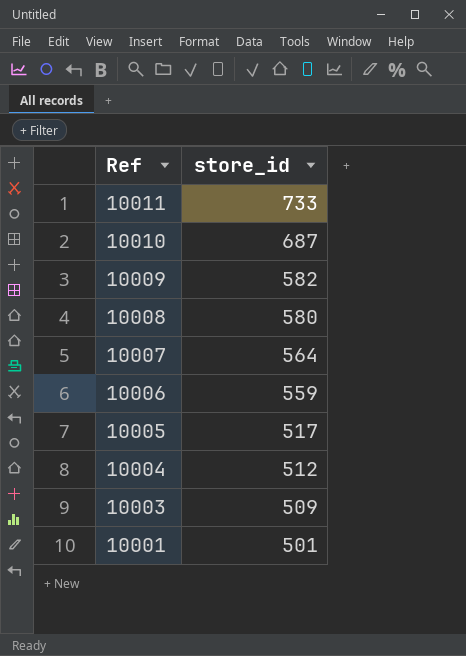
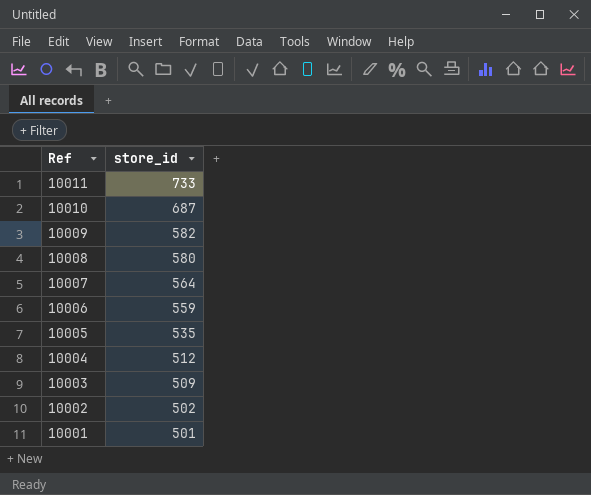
10005 | store_id: 517 -> 535
row 10002: none -> 502

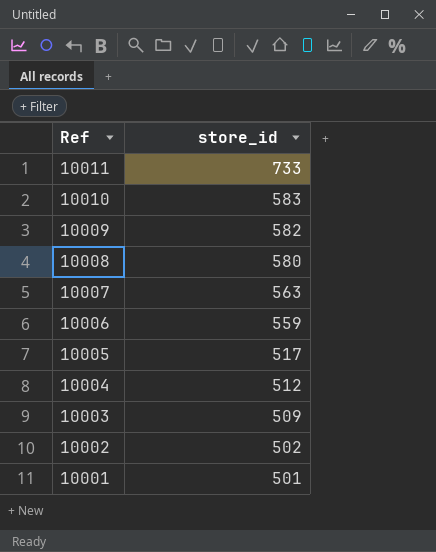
10010 | store_id: 687 -> 583
10007 | store_id: 564 -> 563
10005 | store_id: 535 -> 517

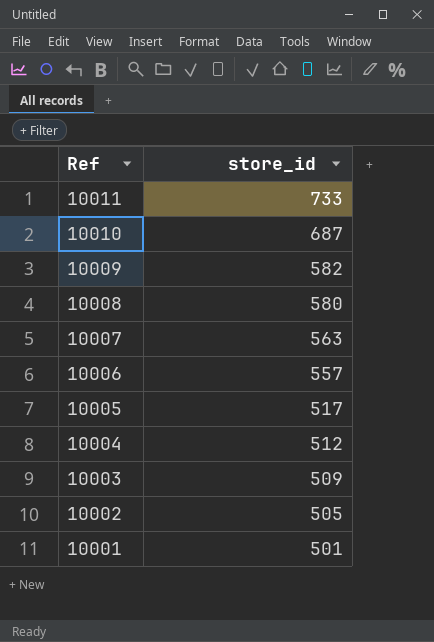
10010 | store_id: 583 -> 687
10006 | store_id: 559 -> 557
10002 | store_id: 502 -> 505

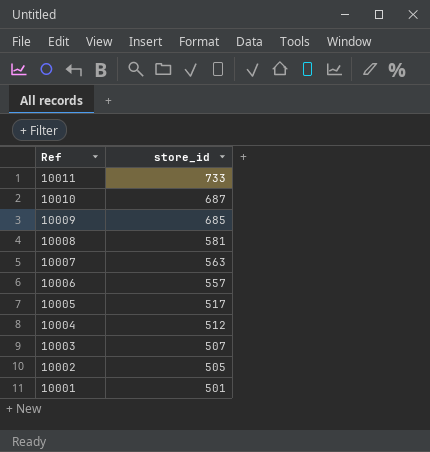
10009 | store_id: 582 -> 685
10008 | store_id: 580 -> 581
10003 | store_id: 509 -> 507

